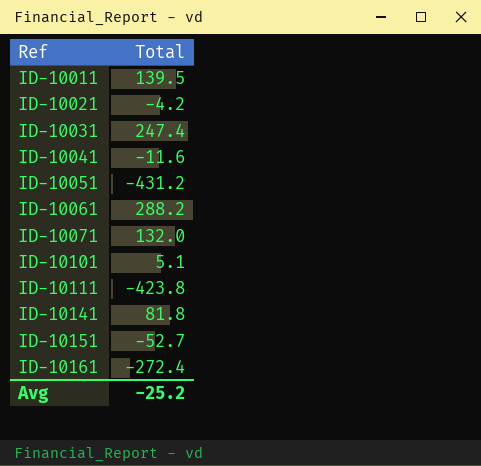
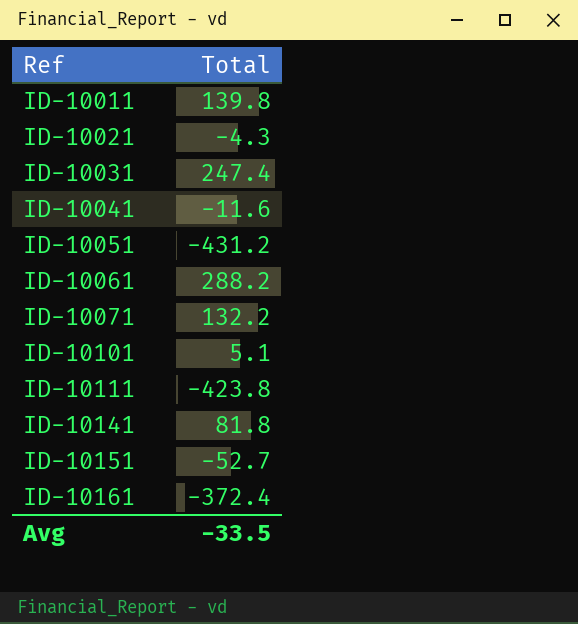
ID-10011 | Total: 139.5 -> 139.8
ID-10021 | Total: -4.2 -> -4.3
ID-10071 | Total: 132.0 -> 132.2
ID-10161 | Total: -272.4 -> -372.4
Avg | Total: -25.2 -> -33.5

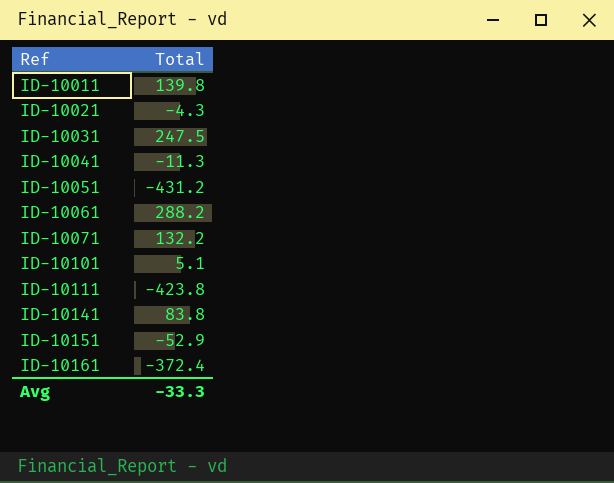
ID-10031 | Total: 247.4 -> 247.5
ID-10041 | Total: -11.6 -> -11.3
ID-10141 | Total: 81.8 -> 83.8
ID-10151 | Total: -52.7 -> -52.9
Avg | Total: -33.5 -> -33.3

